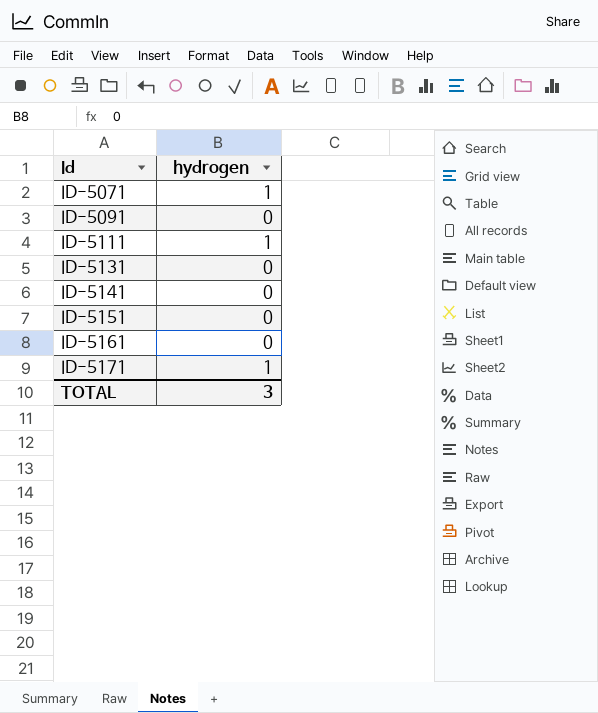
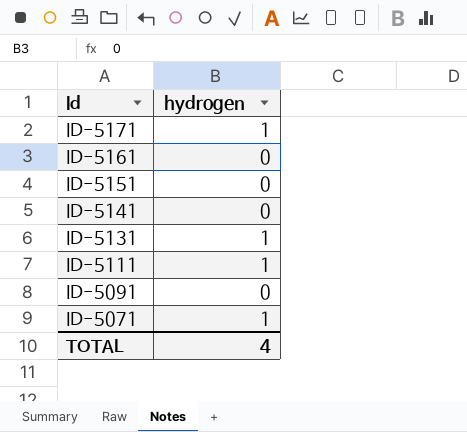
row order: Id ascending -> Id descending
ID-5131 | hydrogen: 0 -> 1
TOTAL | hydrogen: 3 -> 4

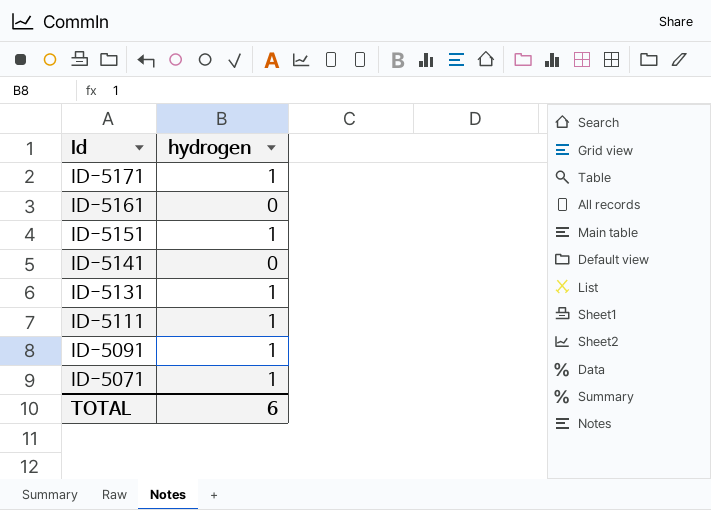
ID-5151 | hydrogen: 0 -> 1
ID-5091 | hydrogen: 0 -> 1
TOTAL | hydrogen: 4 -> 6

